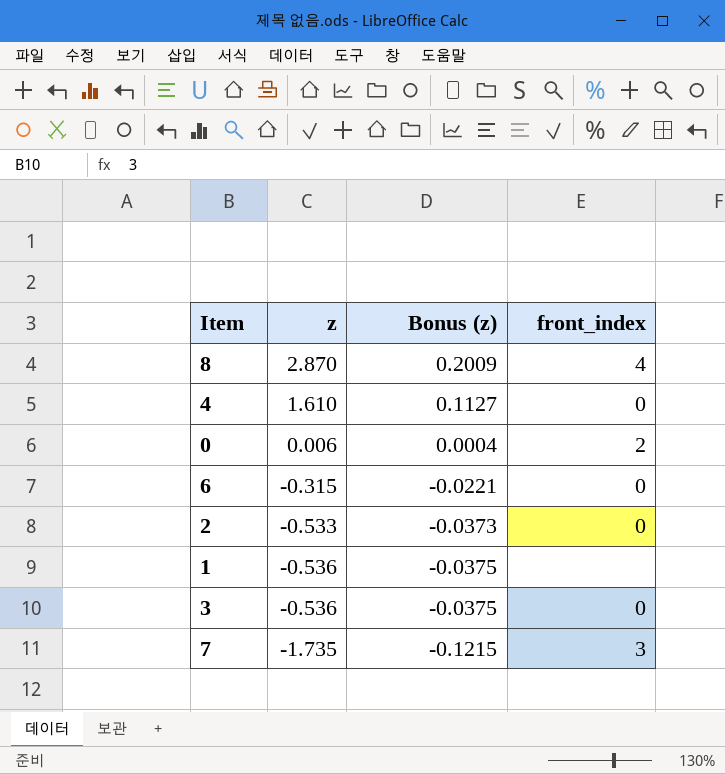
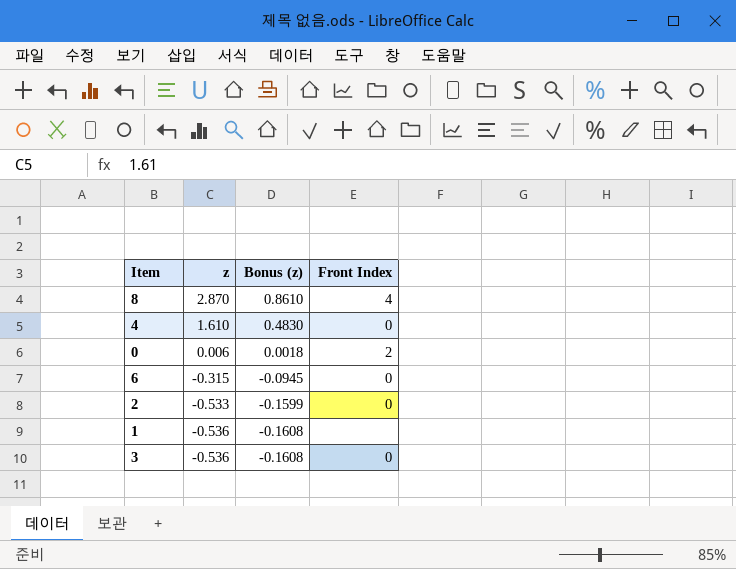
column Bonus (z) | formula: [z] * 0.07 -> [z] * 0.3
column name: front_index -> Front Index
row 7: -1.735 | -0.1215 | 3 -> none

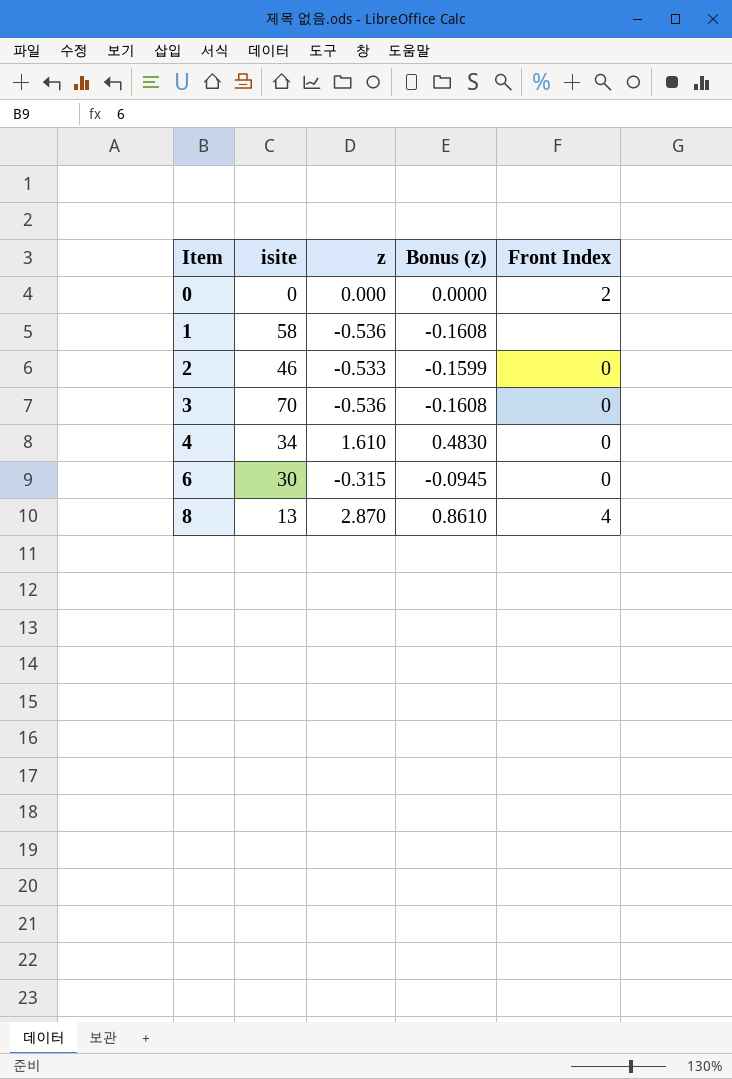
row order: z descending -> Item ascending
column isite | position: none -> 2
0 | z: 0.006 -> 0.000
0 | Bonus (z): 0.0018 -> 0.0000

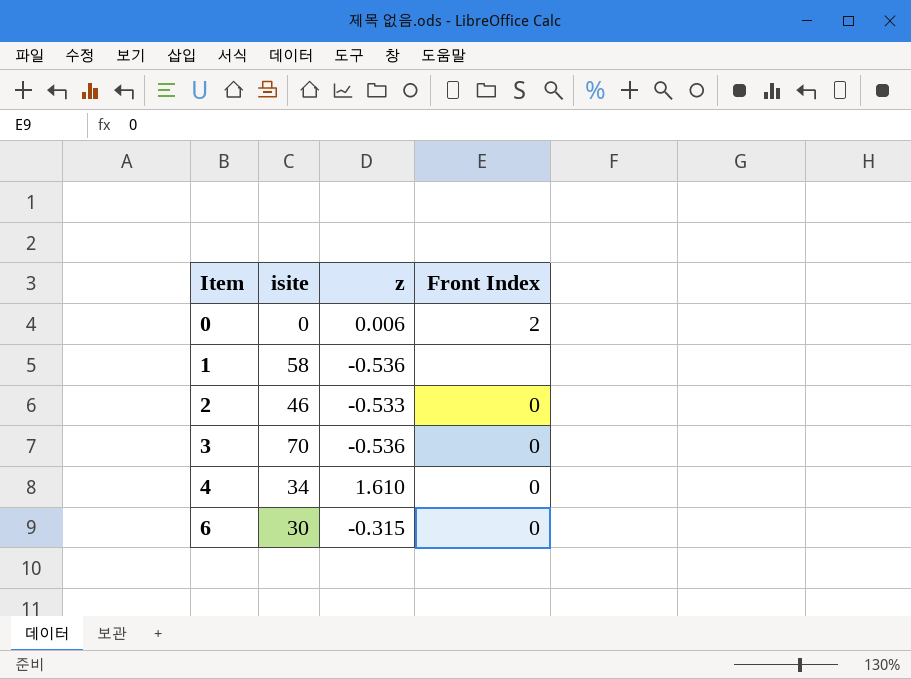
column Bonus (z) | formula: [z] * 0.3 -> none
row 8: 13 | 2.870 | 0.8610 | 4 -> none
0 | z: 0.000 -> 0.006

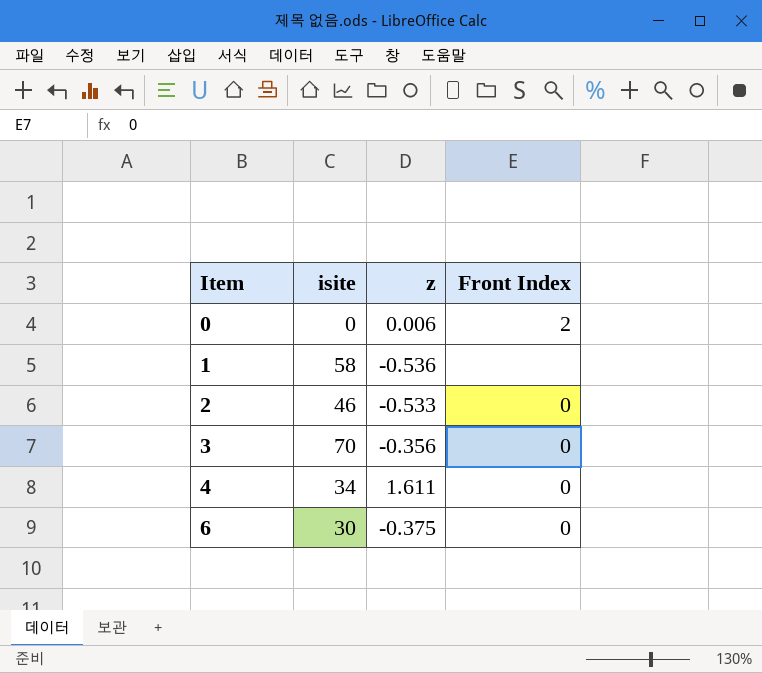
3 | z: -0.536 -> -0.356
4 | z: 1.610 -> 1.611
6 | z: -0.315 -> -0.375

